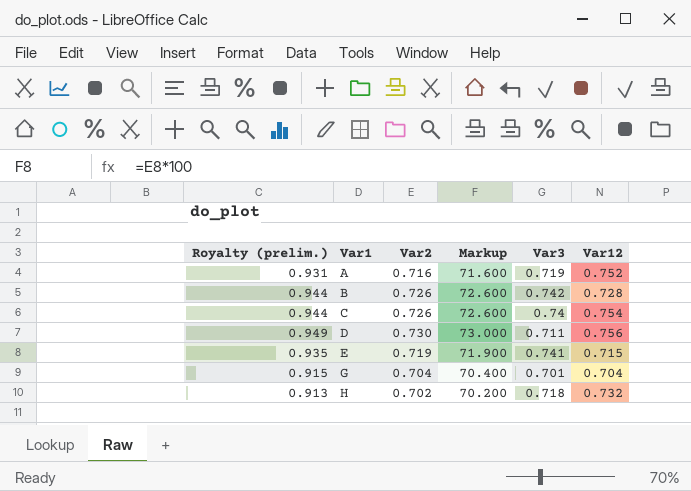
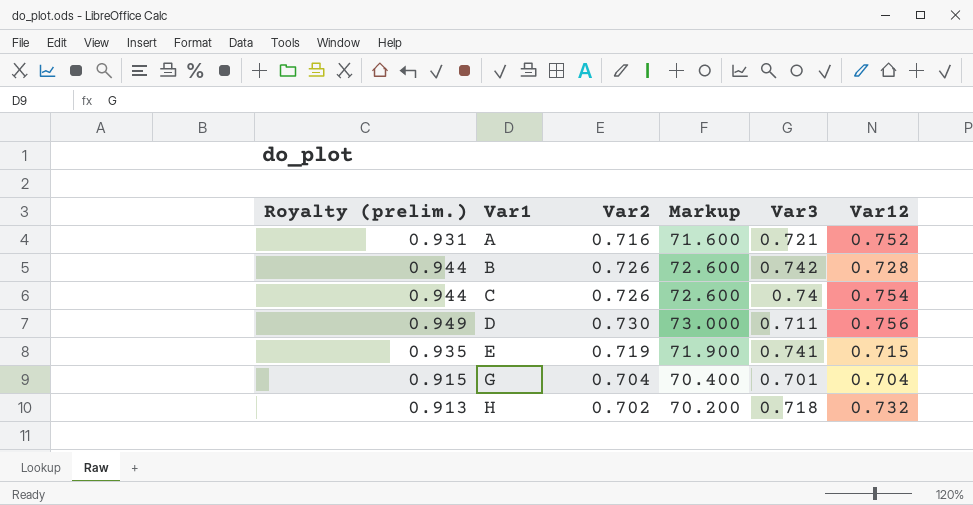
A | Var3: 0.719 -> 0.721

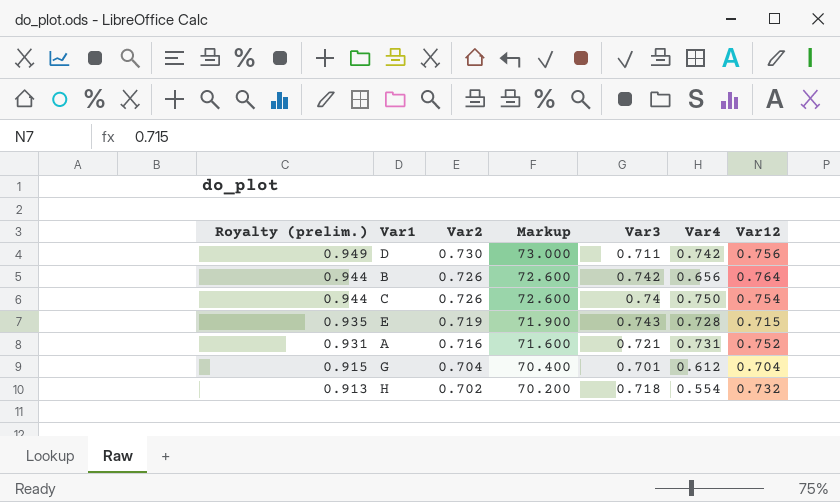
row order: Var1 ascending -> Royalty (prelim.) descending
column Var4 | position: none -> 6
B | Var12: 0.728 -> 0.764
E | Var3: 0.741 -> 0.743

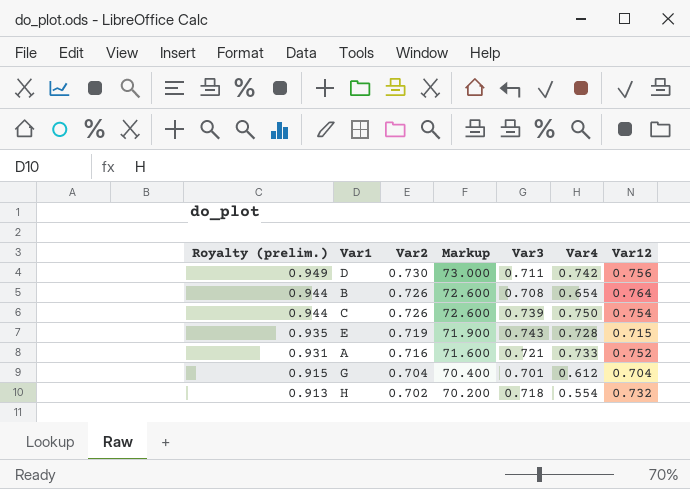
B | Var3: 0.742 -> 0.708
B | Var4: 0.656 -> 0.654
C | Var3: 0.74 -> 0.739
A | Var4: 0.731 -> 0.733

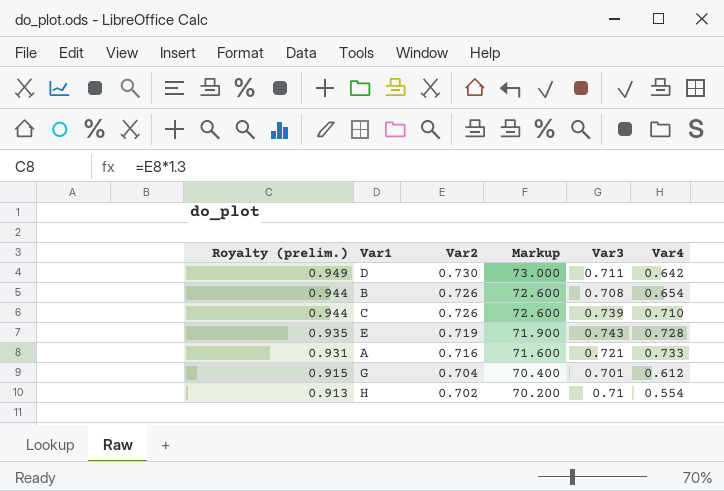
column Var12 | position: 7 -> none
D | Var4: 0.742 -> 0.642
C | Var4: 0.750 -> 0.710
H | Var3: 0.718 -> 0.71

